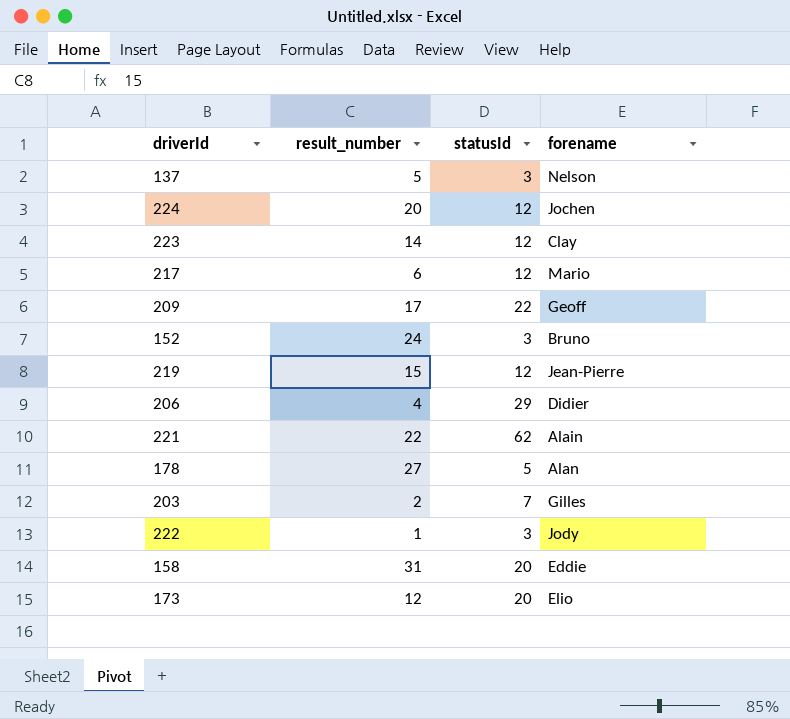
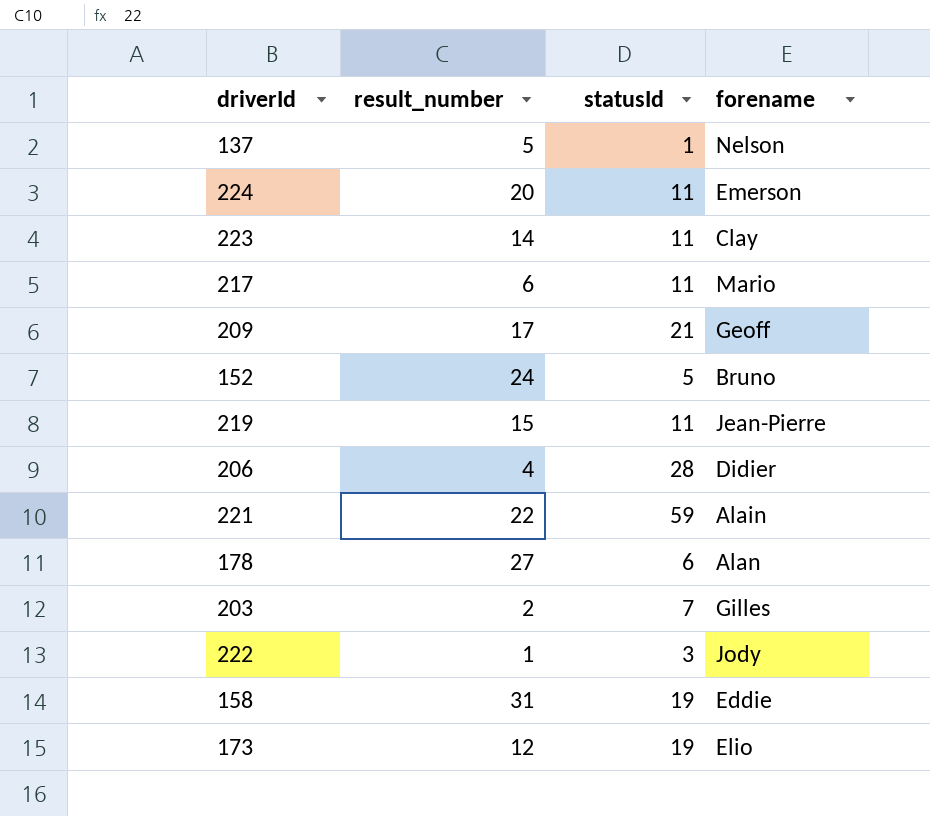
137 | statusId: 3 -> 1
224 | statusId: 12 -> 11
224 | forename: Jochen -> Emerson
223 | statusId: 12 -> 11
217 | statusId: 12 -> 11
209 | statusId: 22 -> 21
152 | statusId: 3 -> 5
219 | statusId: 12 -> 11
206 | statusId: 29 -> 28
221 | statusId: 62 -> 59
178 | statusId: 5 -> 6
158 | statusId: 20 -> 19
173 | statusId: 20 -> 19

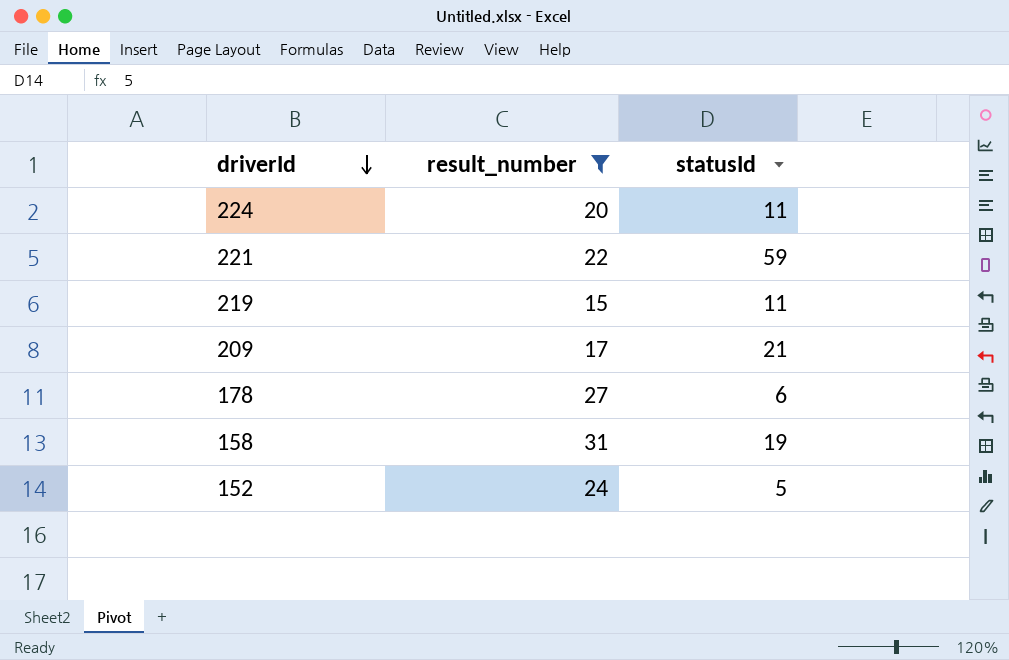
filter: none -> result_number >= 15
row order: none -> driverId descending
column forename | position: 4 -> none

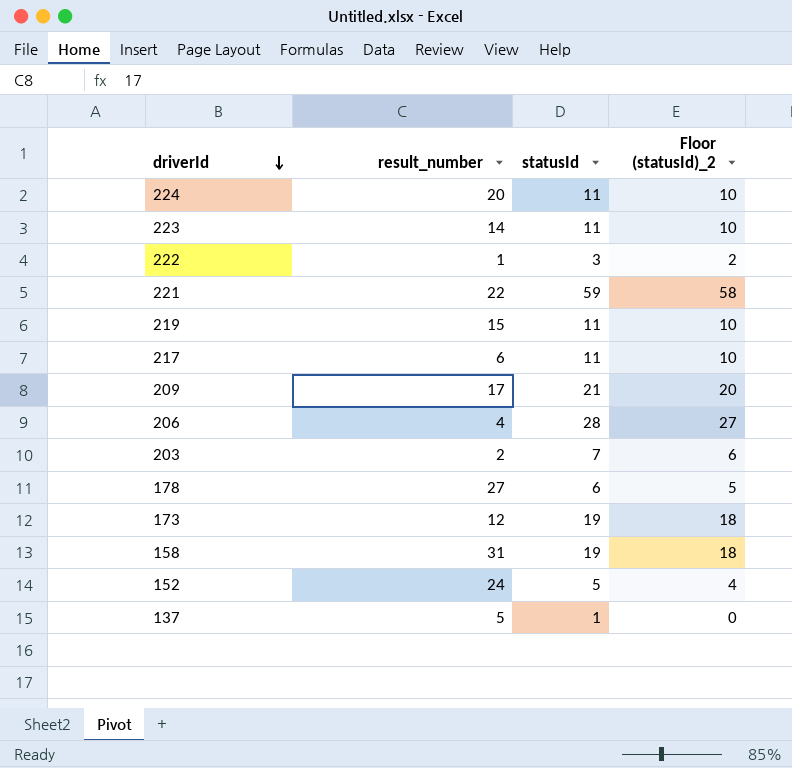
filter: result_number >= 15 -> none
column Floor (statusId)_2 | formula: none -> [statusId] - 1

